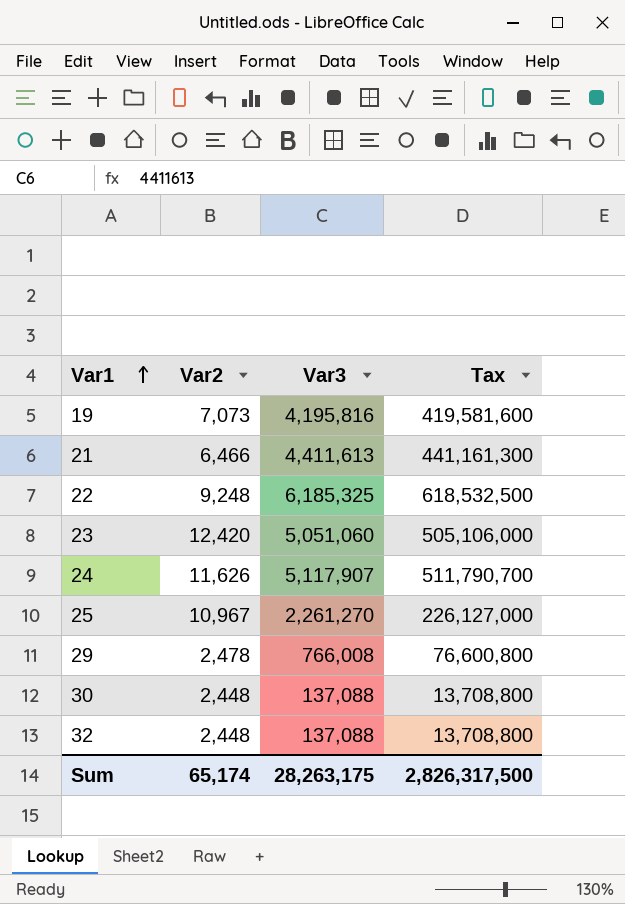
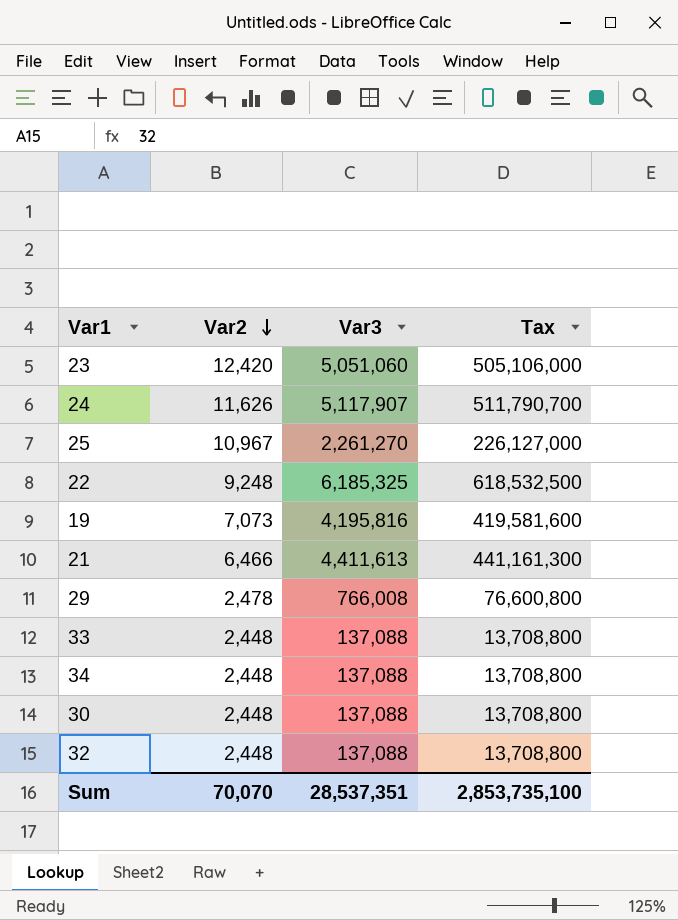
row order: Var1 ascending -> Var2 descending
row 33: none -> 2,448 | 137,088 | 13,708,800
row 34: none -> 2,448 | 137,088 | 13,708,800
Sum | Var2: 65,174 -> 70,070
Sum | Var3: 28,263,175 -> 28,537,351
Sum | Tax: 2,826,317,500 -> 2,853,735,100

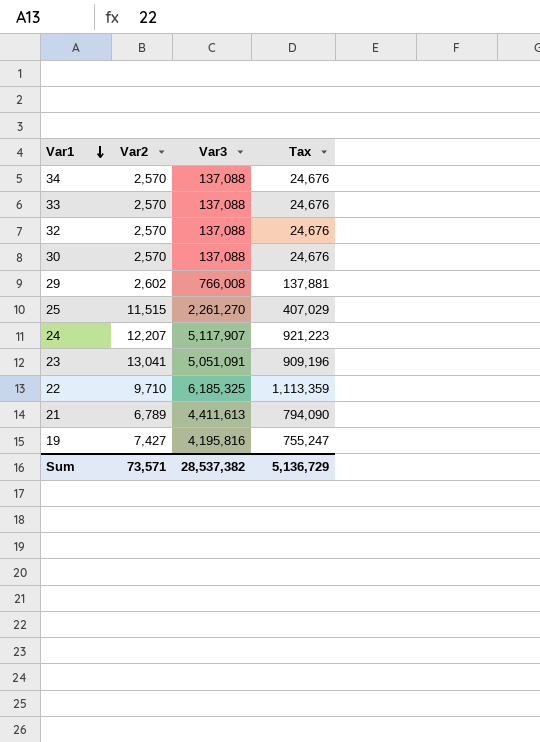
row order: Var2 descending -> Var1 descending
column Tax | formula: [Var3] * 100 -> [Var3] * 0.18
34 | Var2: 2,448 -> 2,570
33 | Var2: 2,448 -> 2,570
32 | Var2: 2,448 -> 2,570
30 | Var2: 2,448 -> 2,570
29 | Var2: 2,478 -> 2,602
25 | Var2: 10,967 -> 11,515
24 | Var2: 11,626 -> 12,207
23 | Var2: 12,420 -> 13,041
23 | Var3: 5,051,060 -> 5,051,091
22 | Var2: 9,248 -> 9,710
21 | Var2: 6,466 -> 6,789
19 | Var2: 7,073 -> 7,427
Sum | Var2: 70,070 -> 73,571
Sum | Var3: 28,537,351 -> 28,537,382
Sum | Tax: 2,853,735,100 -> 5,136,729

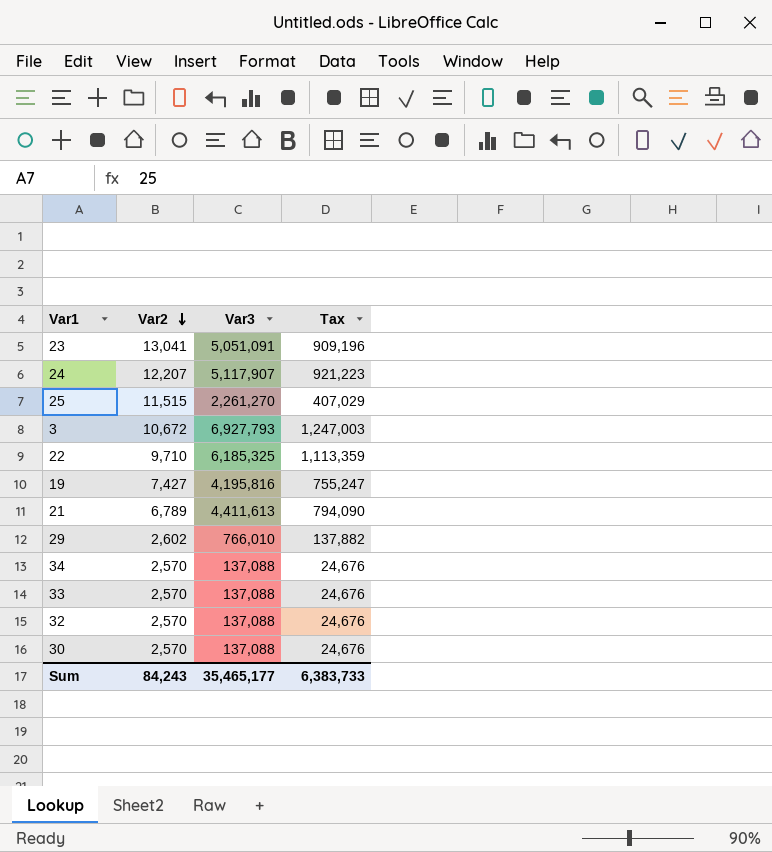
row order: Var1 descending -> Var2 descending
row 3: none -> 10,672 | 6,927,793 | 1,247,003
29 | Var3: 766,008 -> 766,010
29 | Tax: 137,881 -> 137,882
Sum | Var2: 73,571 -> 84,243
Sum | Var3: 28,537,382 -> 35,465,177
Sum | Tax: 5,136,729 -> 6,383,733

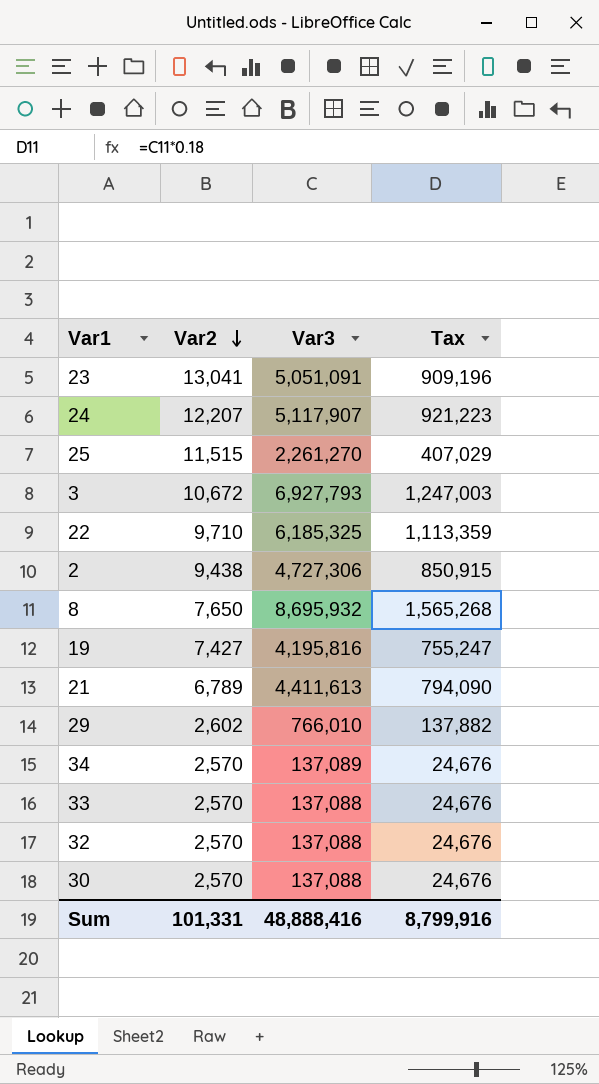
row 2: none -> 9,438 | 4,727,306 | 850,915
row 8: none -> 7,650 | 8,695,932 | 1,565,268
34 | Var3: 137,088 -> 137,089
Sum | Var2: 84,243 -> 101,331
Sum | Var3: 35,465,177 -> 48,888,416
Sum | Tax: 6,383,733 -> 8,799,916

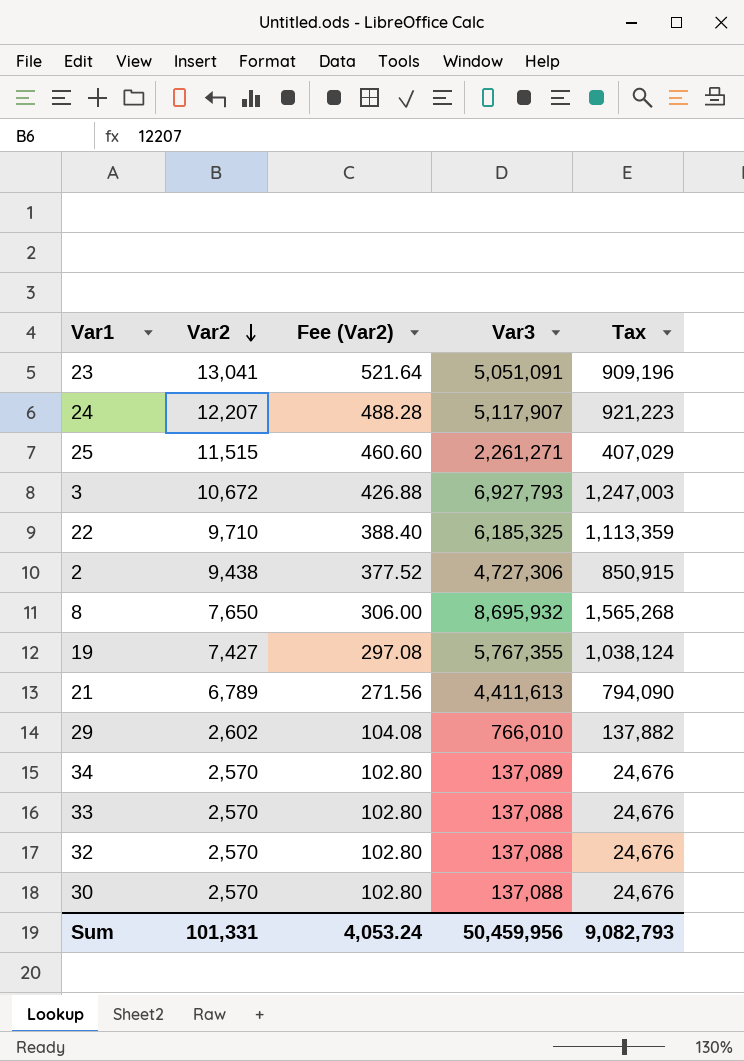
column Fee (Var2) | formula: none -> [Var2] * 0.04
25 | Var3: 2,261,270 -> 2,261,271
19 | Var3: 4,195,816 -> 5,767,355
19 | Tax: 755,247 -> 1,038,124
Sum | Var3: 48,888,416 -> 50,459,956
Sum | Tax: 8,799,916 -> 9,082,793

